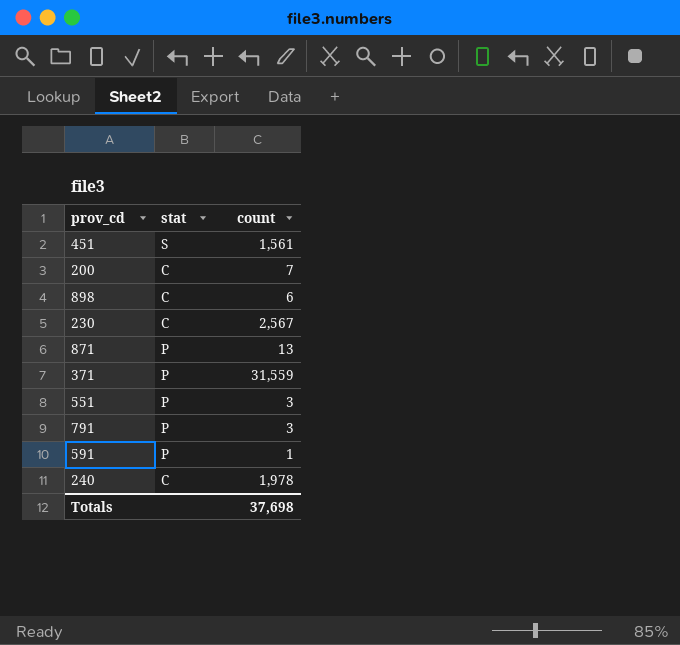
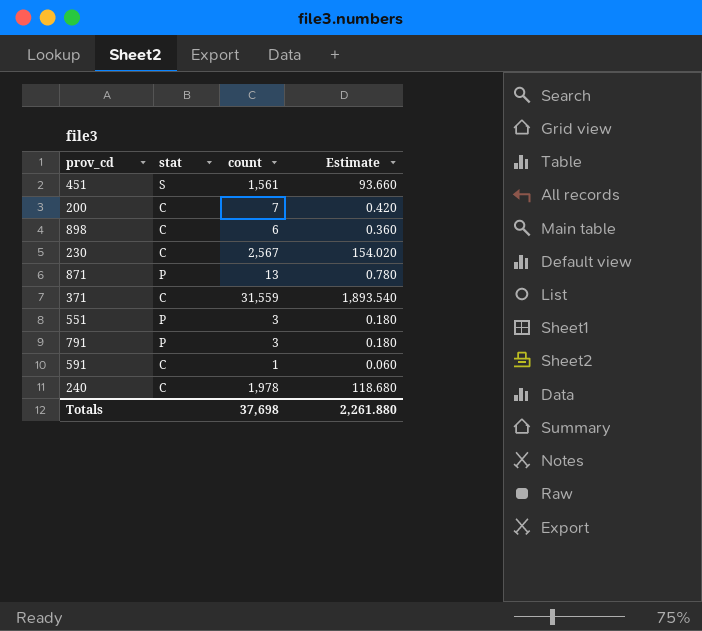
column Estimate | formula: none -> [count] * 0.06
371 | stat: P -> C
591 | stat: P -> C

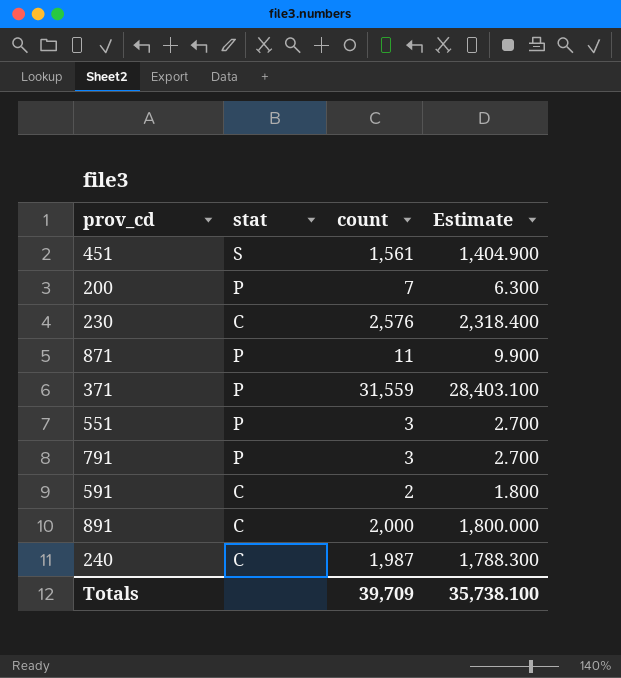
column Estimate | formula: [count] * 0.06 -> [count] * 0.9
row 898: C | 6 | 0.360 -> none
200 | stat: C -> P
230 | count: 2,567 -> 2,576
871 | count: 13 -> 11
371 | stat: C -> P
591 | count: 1 -> 2
row 891: none -> C | 2,000 | 1,800.000
240 | count: 1,978 -> 1,987
Totals | count: 37,698 -> 39,709
Totals | Estimate: 2,261.880 -> 35,738.100

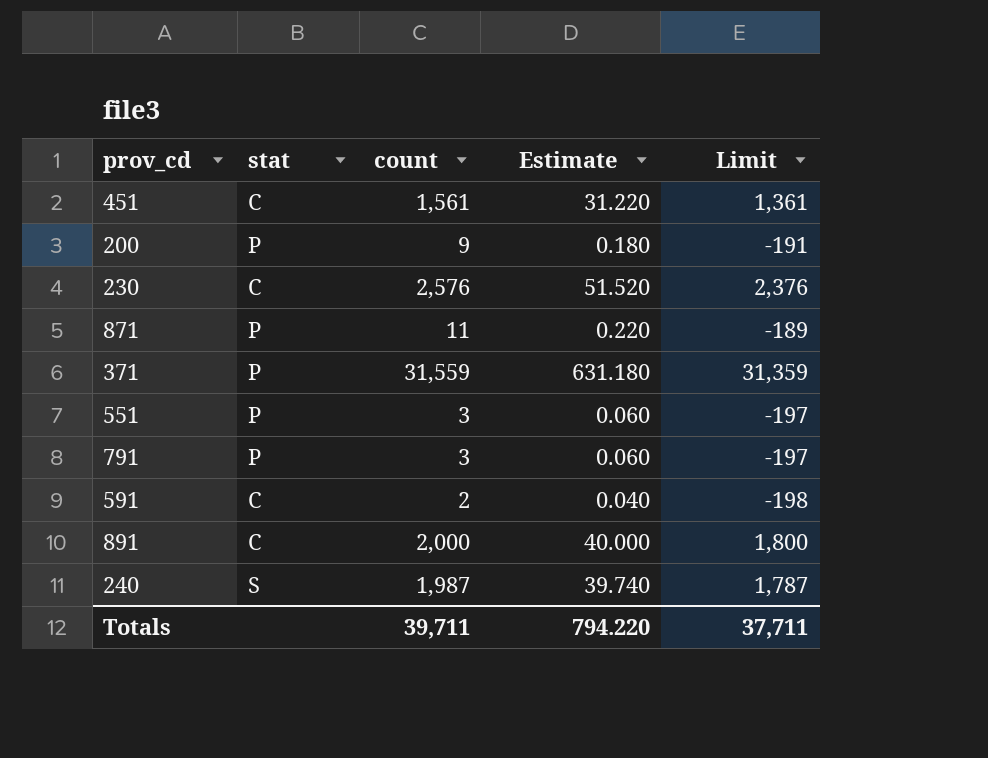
column Estimate | formula: [count] * 0.9 -> [count] * 0.02
column Limit | formula: none -> [count] - 200
451 | stat: S -> C
200 | count: 7 -> 9
240 | stat: C -> S
Totals | count: 39,709 -> 39,711
Totals | Estimate: 35,738.100 -> 794.220

